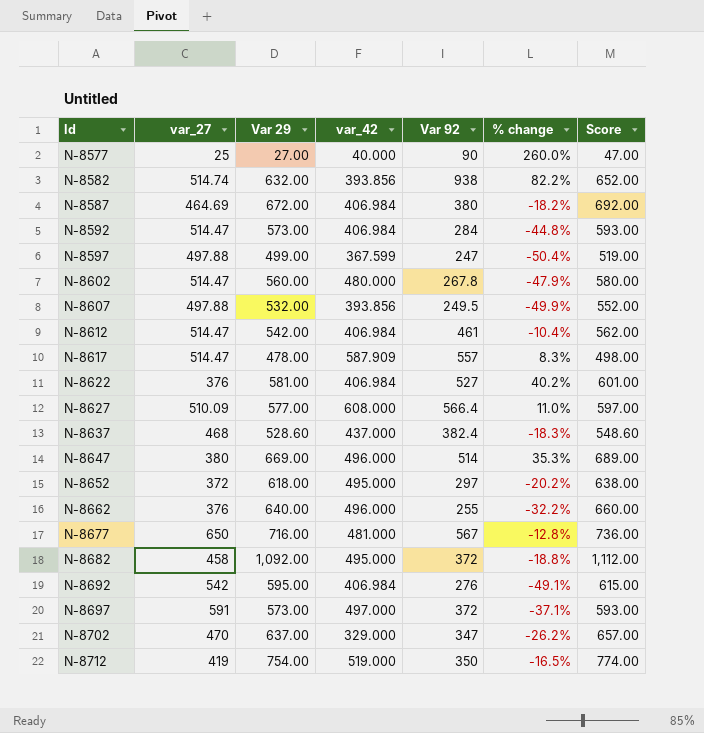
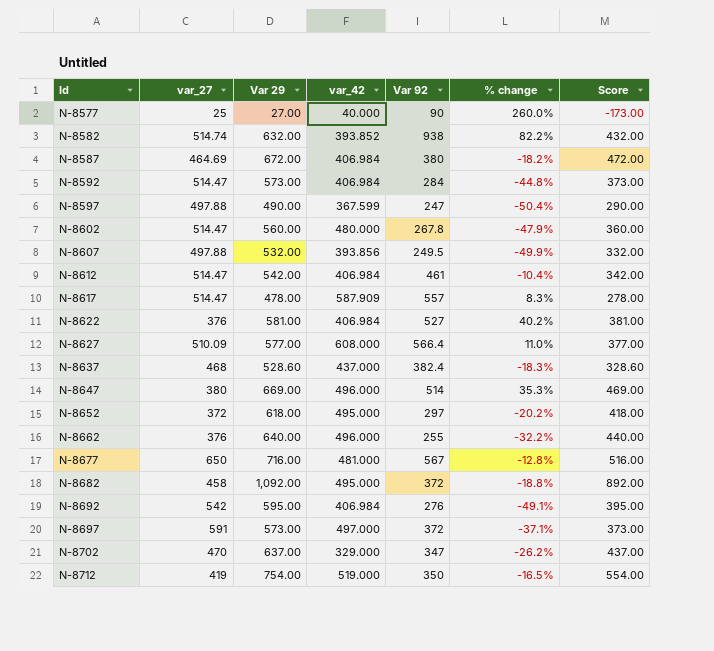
column Score | formula: [Var 29] + 20 -> [Var 29] - 200
N-8582 | var_42: 393.856 -> 393.852
N-8597 | Var 29: 499.00 -> 490.00

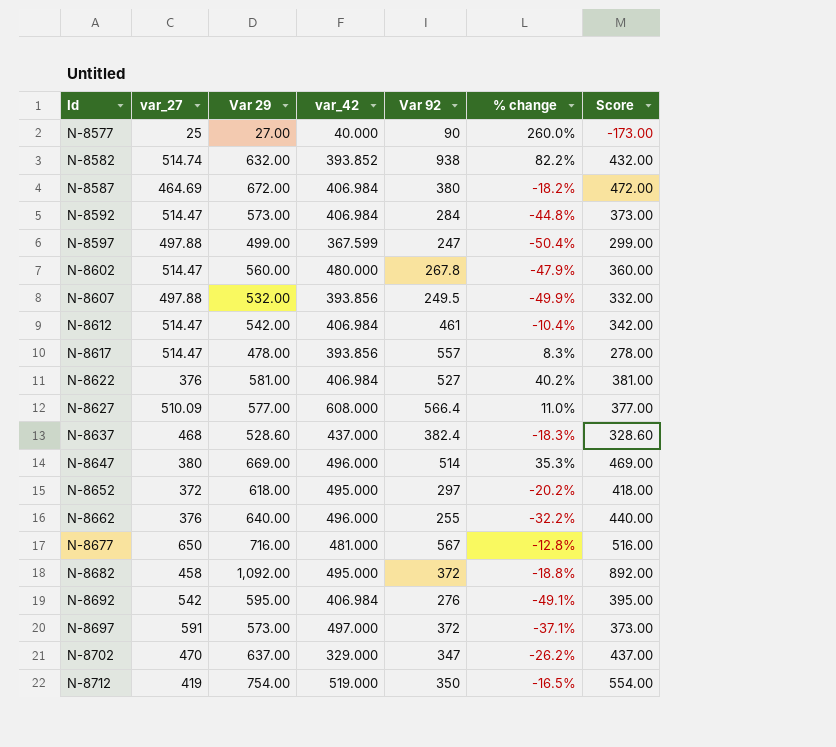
N-8597 | Var 29: 490.00 -> 499.00
N-8597 | Score: 290.00 -> 299.00
N-8617 | var_42: 587.909 -> 393.856

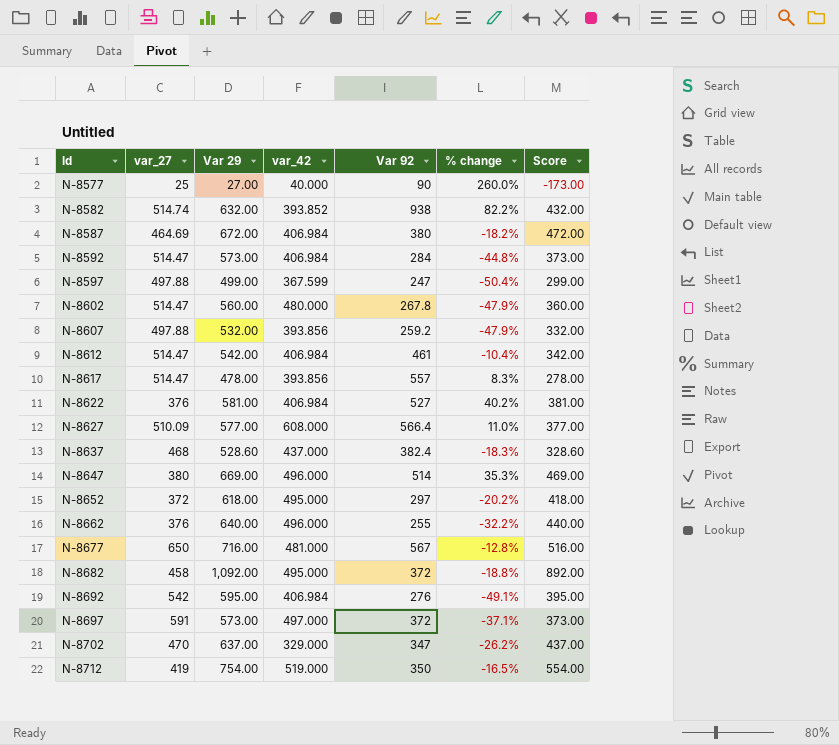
N-8607 | Var 92: 249.5 -> 259.2
N-8607 | % change: -49.9% -> -47.9%

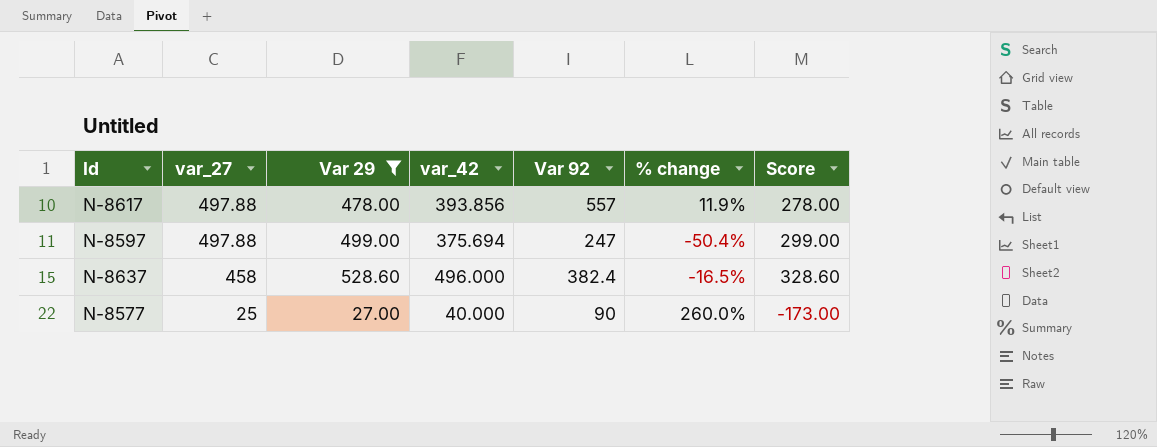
filter: none -> Var 29 <= 528.60
row order: Id ascending -> var_27 descending
N-8617 | var_27: 514.47 -> 497.88
N-8617 | % change: 8.3% -> 11.9%
N-8597 | var_42: 367.599 -> 375.694
N-8637 | var_27: 468 -> 458
N-8637 | var_42: 437.000 -> 496.000
N-8637 | % change: -18.3% -> -16.5%

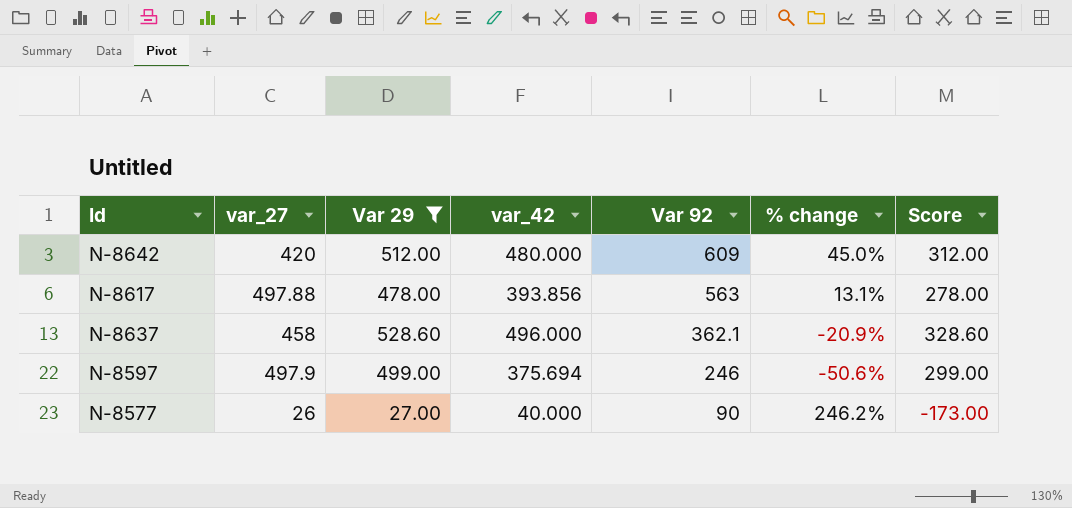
row order: var_27 descending -> Var 92 descending
row N-8642: none -> 420 | 512.00 | 480.000 | 609 | 45.0% | 312.00
N-8617 | Var 92: 557 -> 563
N-8617 | % change: 11.9% -> 13.1%
N-8637 | Var 92: 382.4 -> 362.1
N-8637 | % change: -16.5% -> -20.9%
N-8597 | var_27: 497.88 -> 497.9
N-8597 | Var 92: 247 -> 246
N-8597 | % change: -50.4% -> -50.6%
N-8577 | var_27: 25 -> 26
N-8577 | % change: 260.0% -> 246.2%

